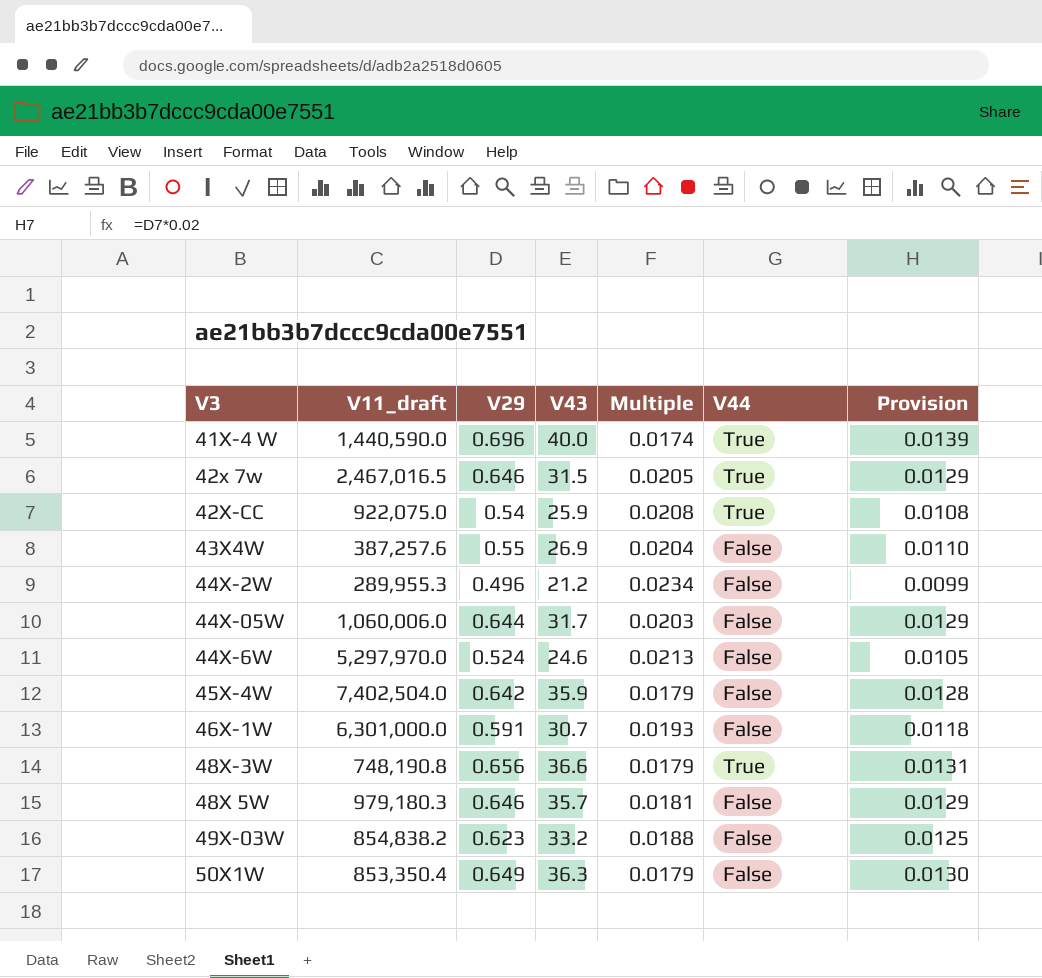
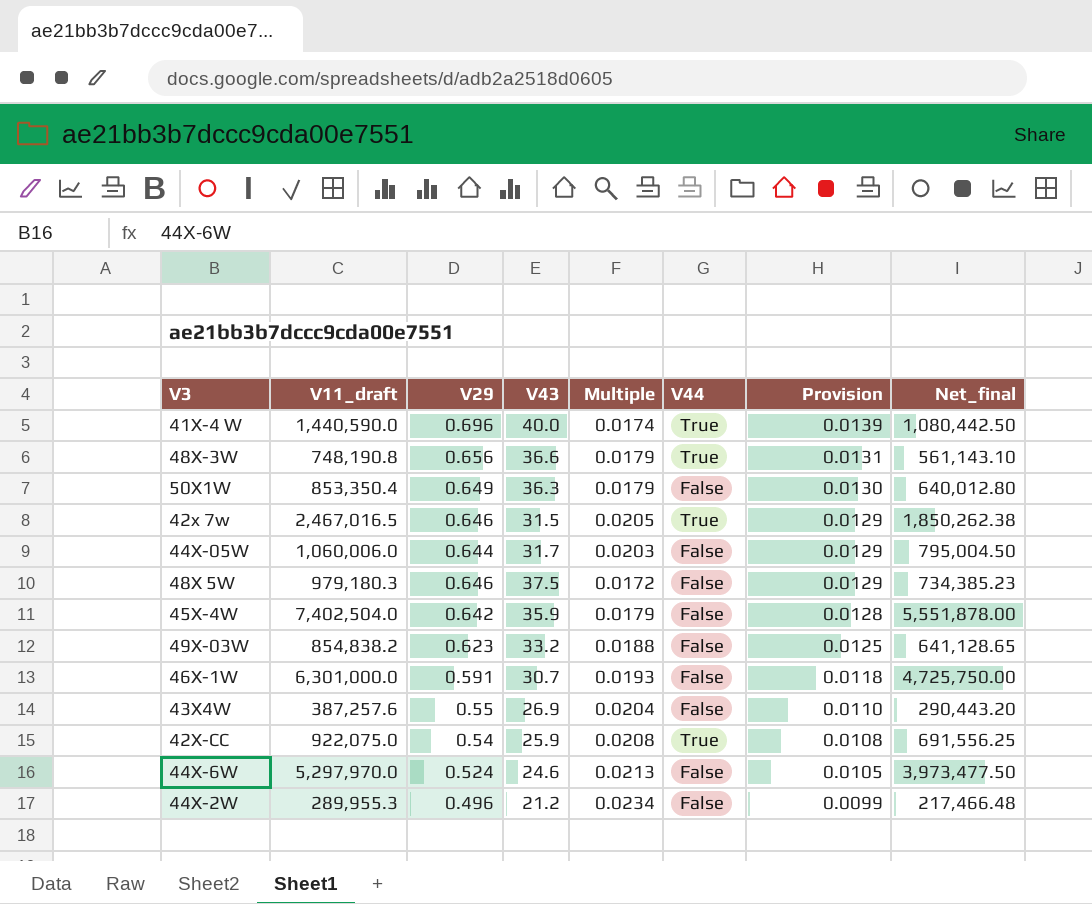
row order: none -> Provision descending
column Net_final | formula: none -> [V11_draft] * 0.75
48X 5W | V43: 35.7 -> 37.5
48X 5W | Multiple: 0.0181 -> 0.0172

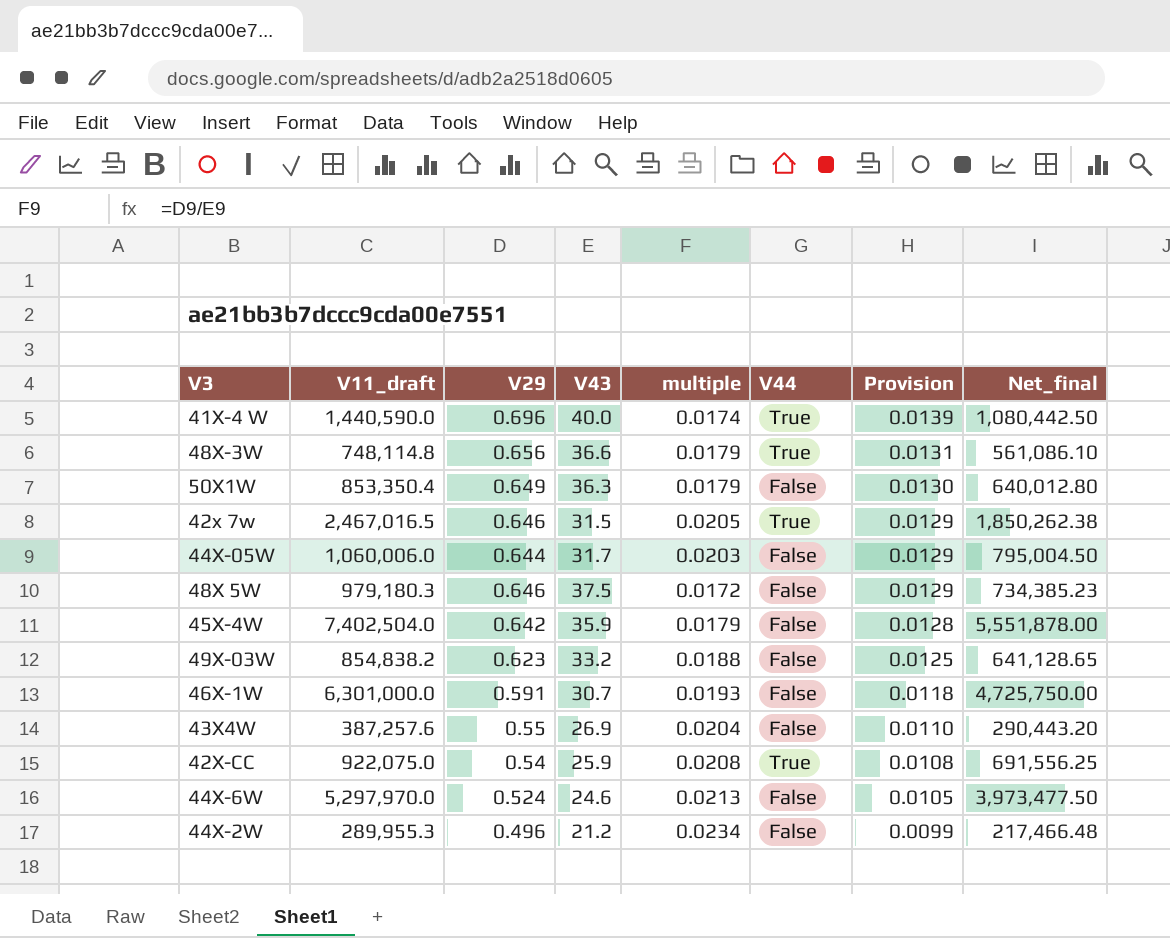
column name: Multiple -> multiple
48X-3W | V11_draft: 748,190.8 -> 748,114.8
48X-3W | Net_final: 561,143.10 -> 561,086.10

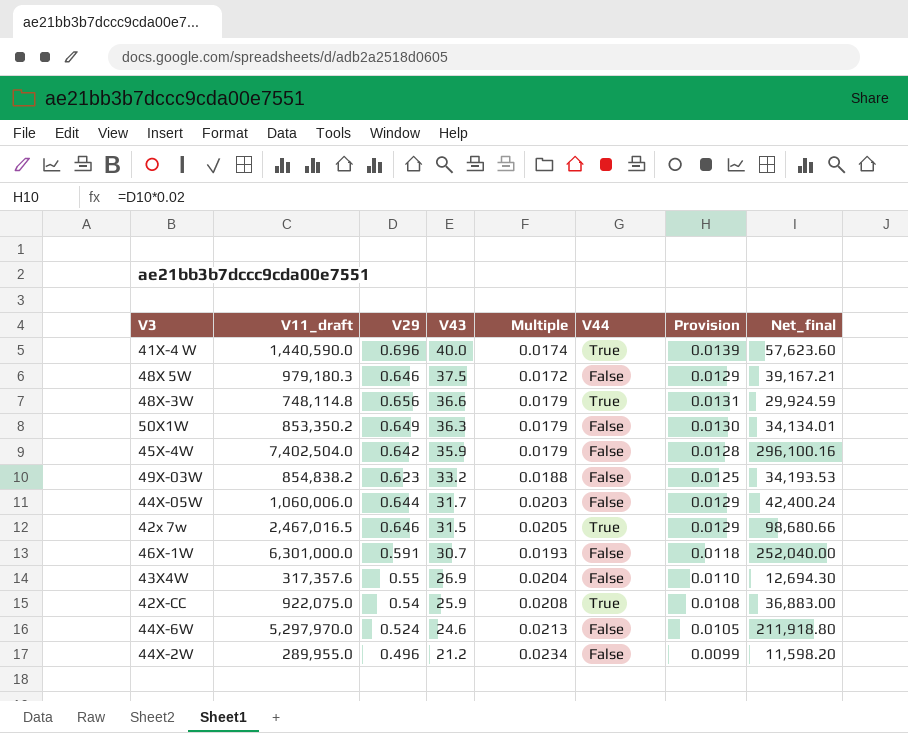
row order: Provision descending -> V43 descending
column name: multiple -> Multiple
column Net_final | formula: [V11_draft] * 0.75 -> [V11_draft] * 0.04
50X1W | V11_draft: 853,350.4 -> 853,350.2
43X4W | V11_draft: 387,257.6 -> 317,357.6
44X-2W | V11_draft: 289,955.3 -> 289,955.0

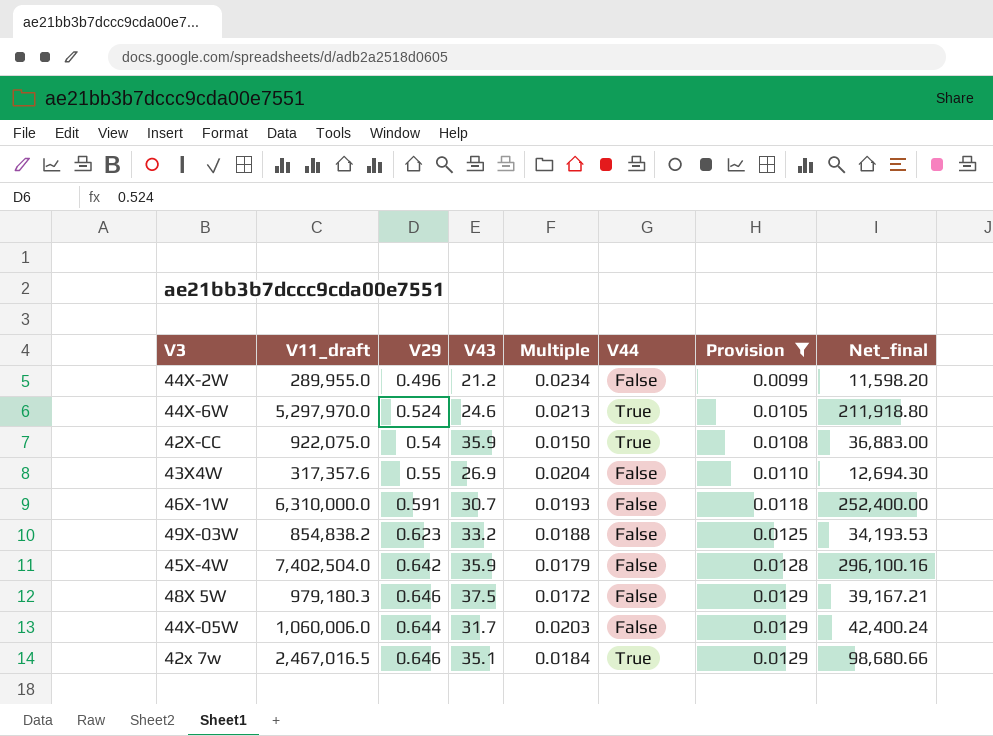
filter: none -> Provision <= 0.0129
row order: V43 descending -> Provision ascending
44X-6W | V44: False -> True
42X-CC | V43: 25.9 -> 35.9
42X-CC | Multiple: 0.0208 -> 0.0150
46X-1W | V11_draft: 6,301,000.0 -> 6,310,000.0
46X-1W | Net_final: 252,040.00 -> 252,400.00
42x 7w | V43: 31.5 -> 35.1
42x 7w | Multiple: 0.0205 -> 0.0184

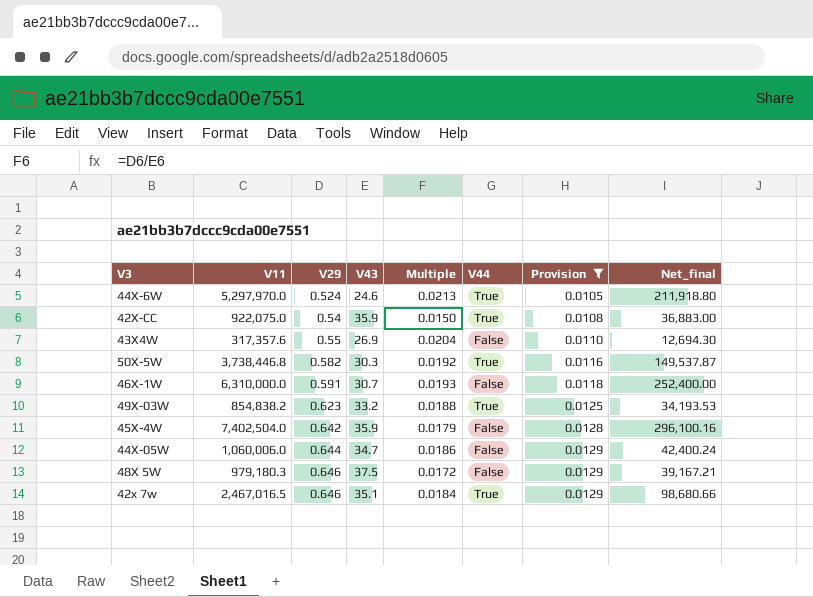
row order: Provision ascending -> V29 ascending
column name: V11_draft -> V11
row 44X-2W: 289,955.0 | 0.496 | 21.2 | 0.0234 | False | 0.0099 | 11,598.20 -> none
row 50X-5W: none -> 3,738,446.8 | 0.582 | 30.3 | 0.0192 | True | 0.0116 | 149,537.87
49X-03W | V44: False -> True
44X-05W | V43: 31.7 -> 34.7
44X-05W | Multiple: 0.0203 -> 0.0186

